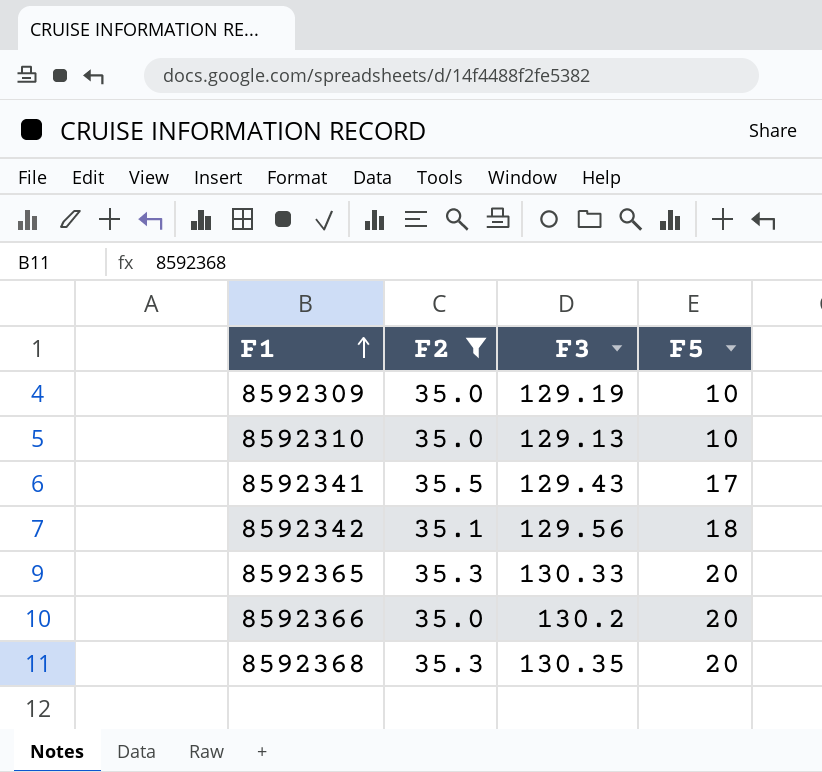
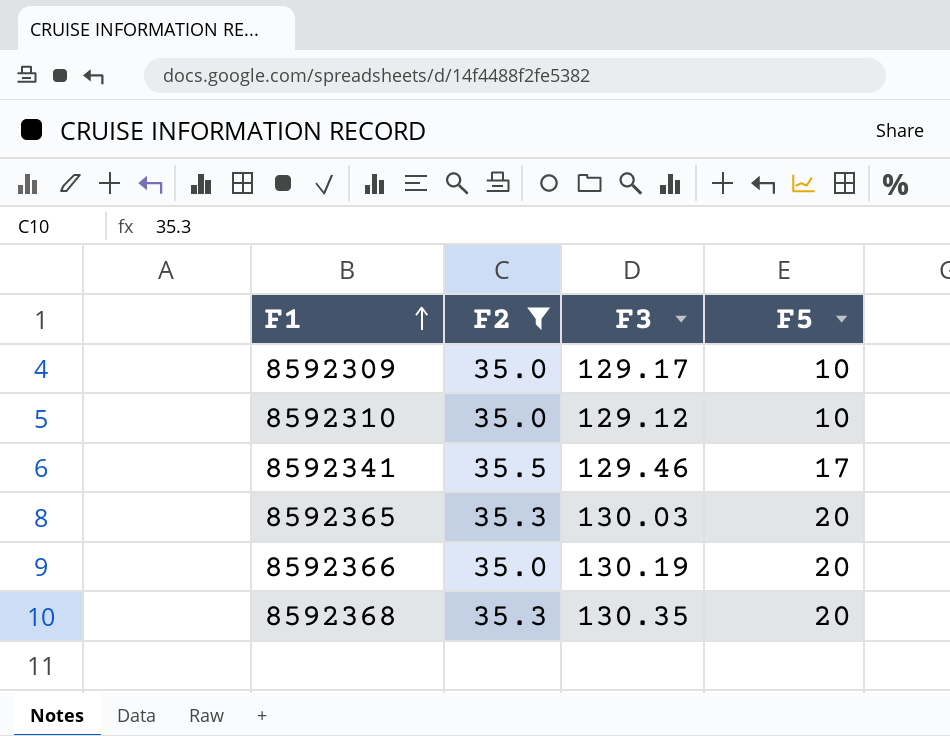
row 8592342: 35.1 | 129.56 | 18 -> none
8592309 | F3: 129.19 -> 129.17
8592310 | F3: 129.13 -> 129.12
8592341 | F3: 129.43 -> 129.46
8592365 | F3: 130.33 -> 130.03
8592366 | F3: 130.2 -> 130.19

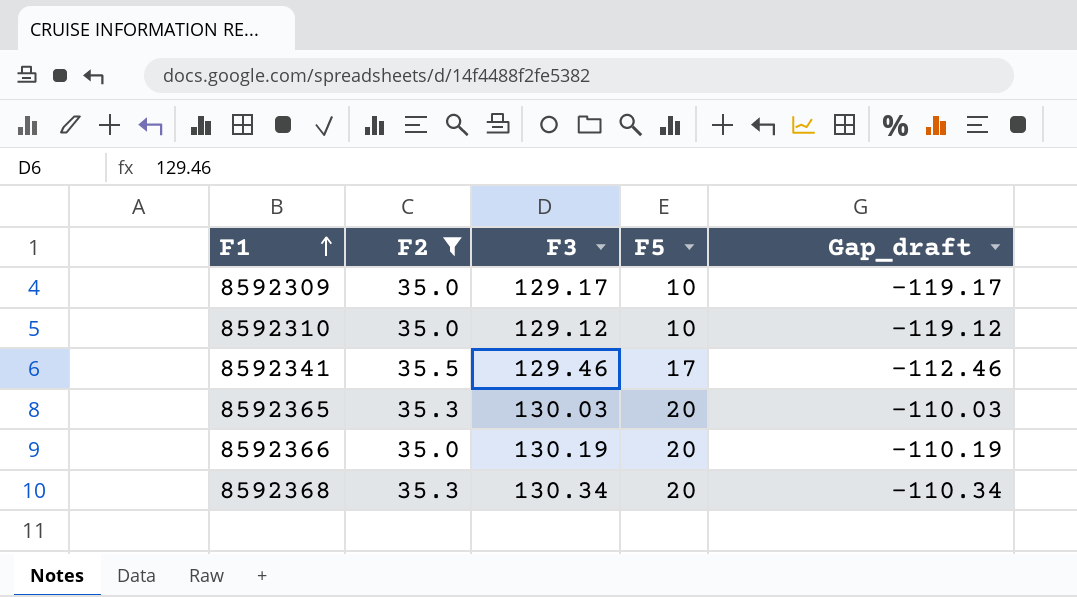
column Gap_draft | formula: none -> [F5] - [F3]
8592368 | F3: 130.35 -> 130.34

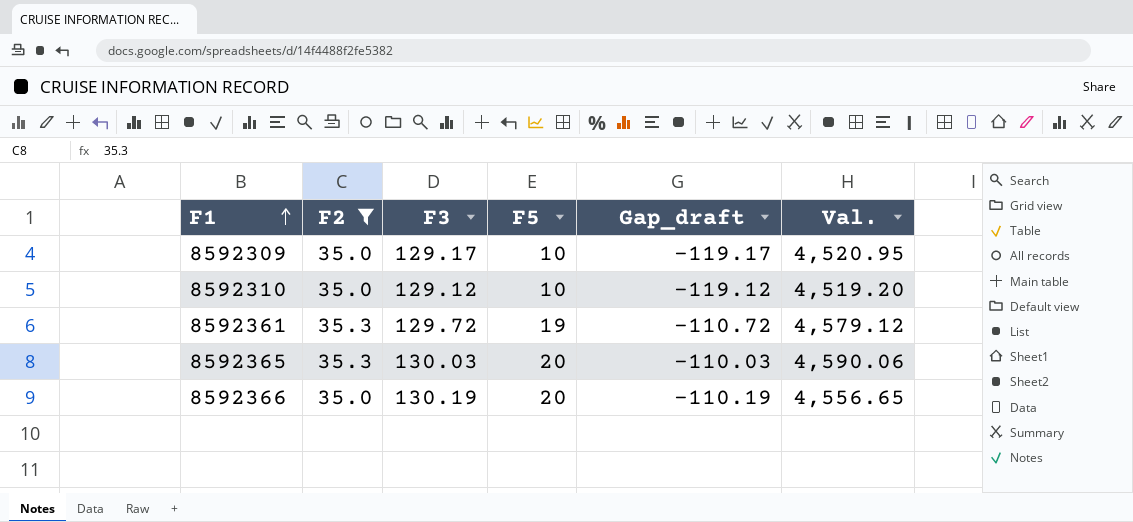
column Val. | formula: none -> [F2] * [F3]
row 8592341: 35.5 | 129.46 | 17 | -112.46 -> none
row 8592368: 35.3 | 130.34 | 20 | -110.34 -> none
row 8592361: none -> 35.3 | 129.72 | 19 | -110.72 | 4,579.12

